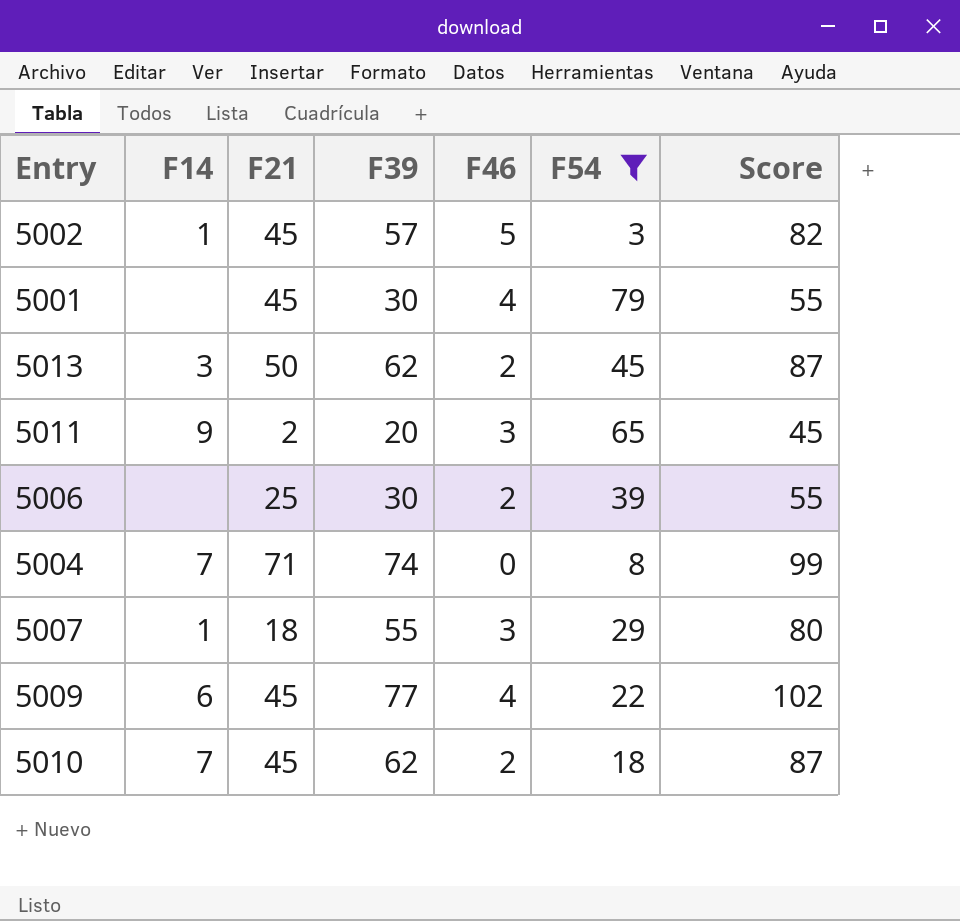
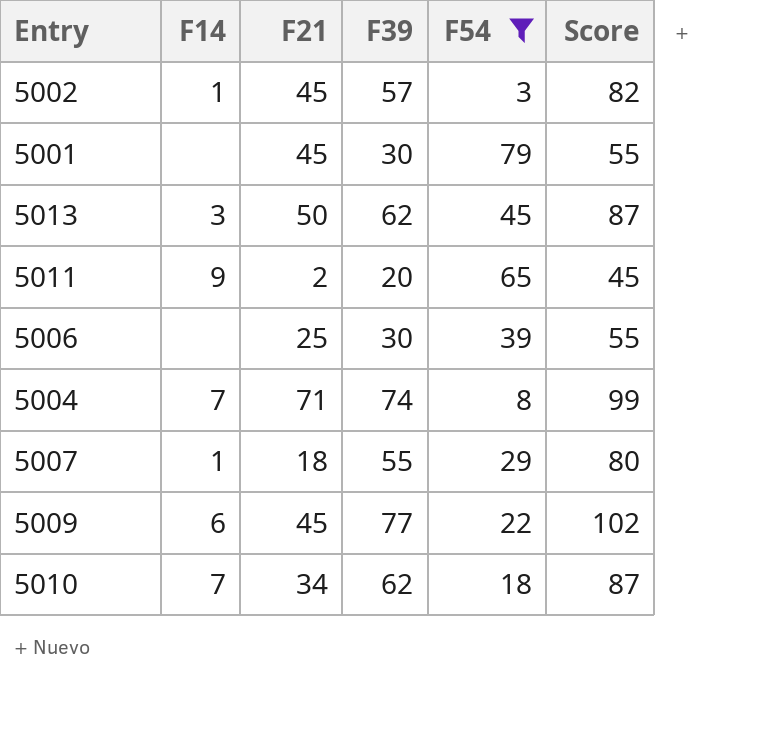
column F46 | position: 5 -> none
5010 | F21: 45 -> 34

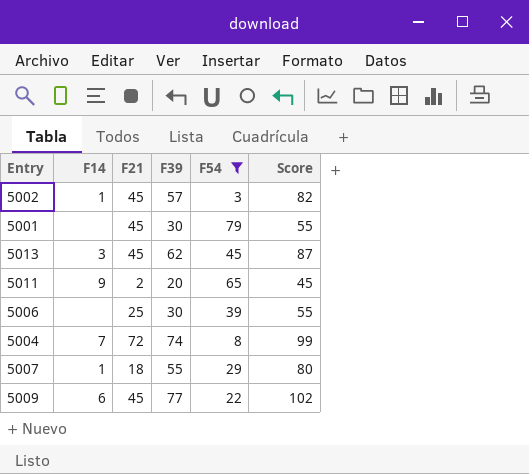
row 5010: 7 | 34 | 62 | 18 | 87 -> none
5013 | F21: 50 -> 45
5004 | F21: 71 -> 72

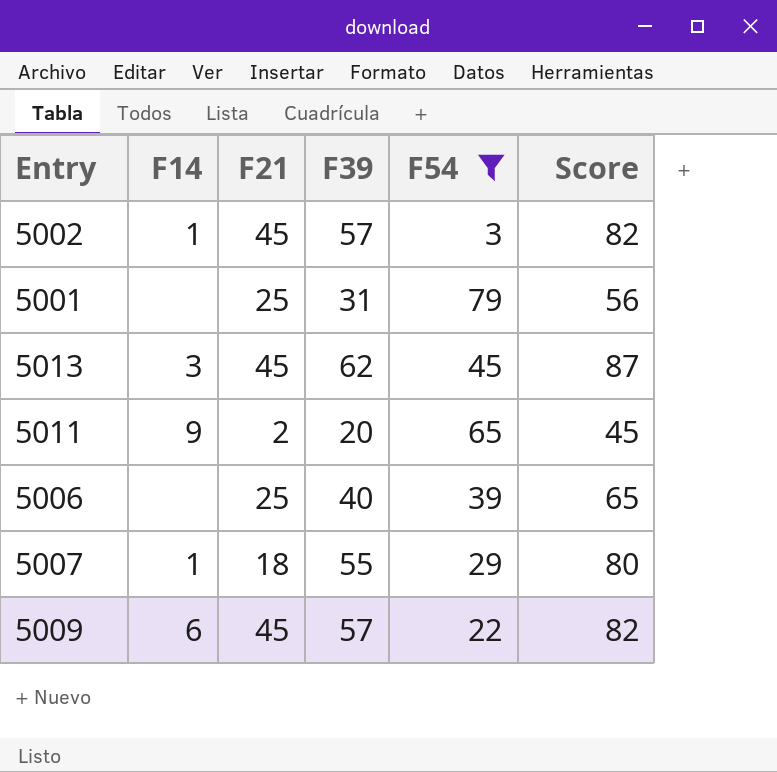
row 5004: 7 | 72 | 74 | 8 | 99 -> none
5001 | F21: 45 -> 25
5001 | F39: 30 -> 31
5001 | Score: 55 -> 56
5006 | F39: 30 -> 40
5006 | Score: 55 -> 65
5009 | F39: 77 -> 57
5009 | Score: 102 -> 82

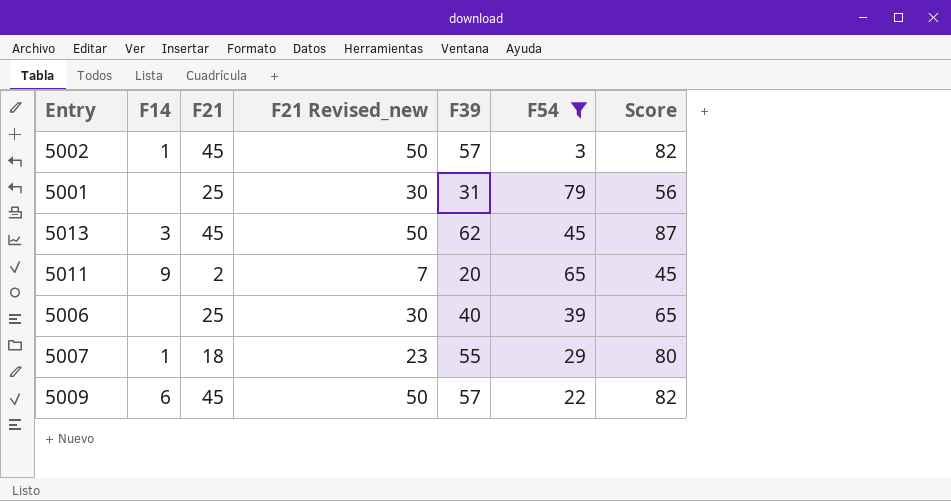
column F21 Revised_new | formula: none -> [F21] + 5

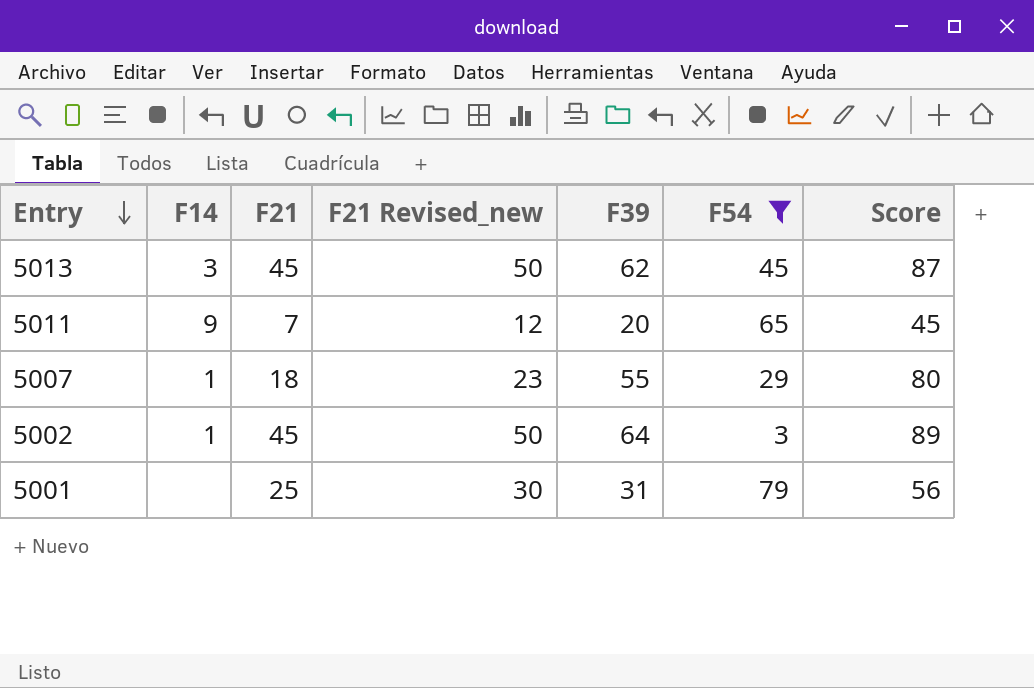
row order: none -> Entry descending
row 5006: none | 25 | 30 | 40 | 39 | 65 -> none
row 5009: 6 | 45 | 50 | 57 | 22 | 82 -> none
5011 | F21: 2 -> 7
5011 | F21 Revised_new: 7 -> 12
5002 | F39: 57 -> 64
5002 | Score: 82 -> 89

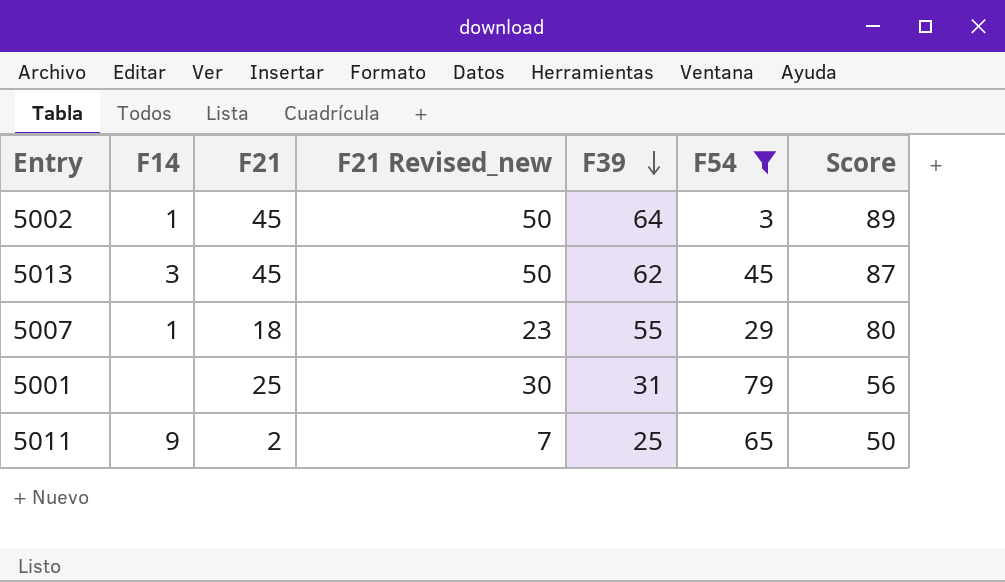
row order: Entry descending -> F39 descending
5011 | F21: 7 -> 2
5011 | F21 Revised_new: 12 -> 7
5011 | F39: 20 -> 25
5011 | Score: 45 -> 50

